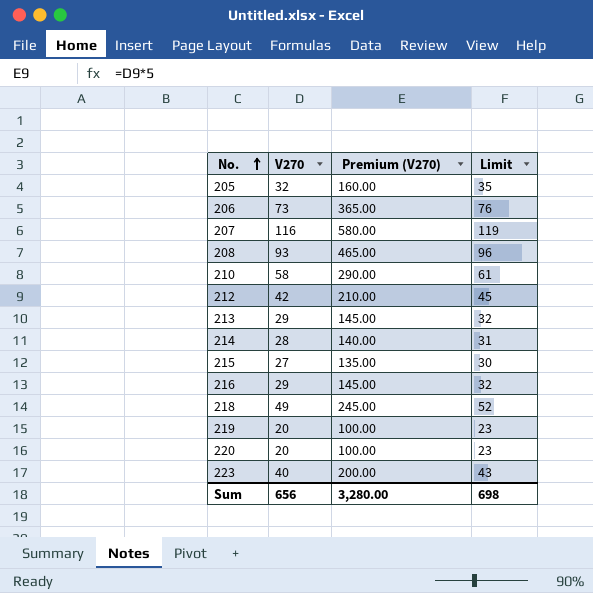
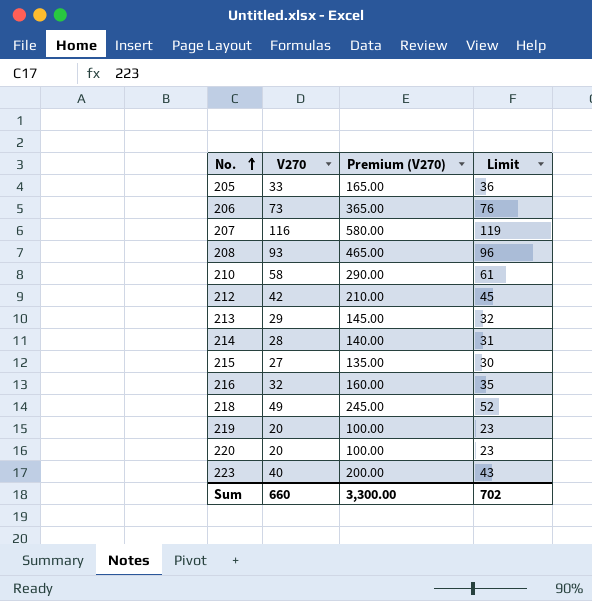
205 | V270: 32 -> 33
205 | Premium (V270): 160.00 -> 165.00
205 | Limit: 35 -> 36
216 | V270: 29 -> 32
216 | Premium (V270): 145.00 -> 160.00
216 | Limit: 32 -> 35
Sum | V270: 656 -> 660
Sum | Premium (V270): 3,280.00 -> 3,300.00
Sum | Limit: 698 -> 702

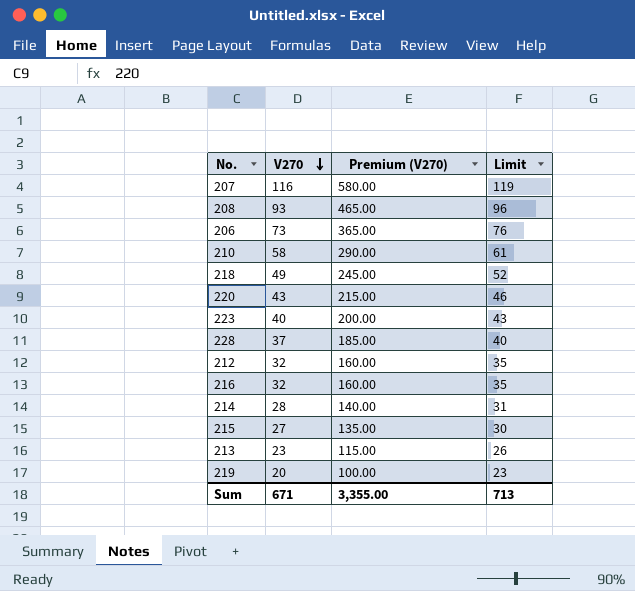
row order: No. ascending -> V270 descending
row 205: 33 | 165.00 | 36 -> none
220 | V270: 20 -> 43
220 | Premium (V270): 100.00 -> 215.00
220 | Limit: 23 -> 46
row 228: none -> 37 | 185.00 | 40
212 | V270: 42 -> 32
212 | Premium (V270): 210.00 -> 160.00
212 | Limit: 45 -> 35
213 | V270: 29 -> 23
213 | Premium (V270): 145.00 -> 115.00
213 | Limit: 32 -> 26
Sum | V270: 660 -> 671
Sum | Premium (V270): 3,300.00 -> 3,355.00
Sum | Limit: 702 -> 713

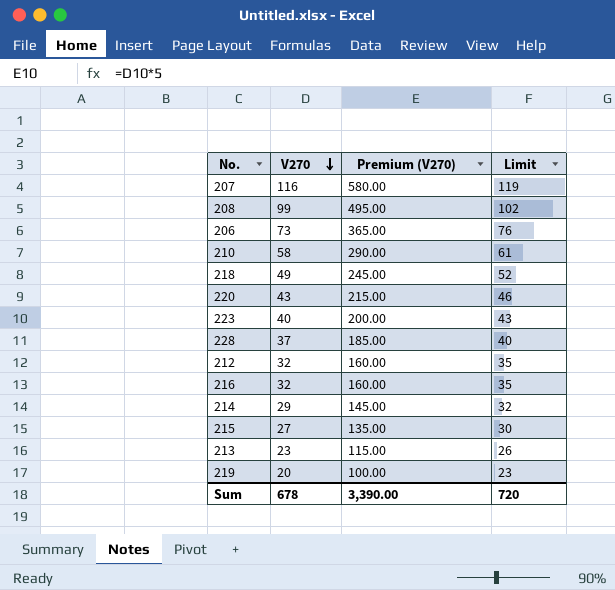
208 | V270: 93 -> 99
208 | Premium (V270): 465.00 -> 495.00
208 | Limit: 96 -> 102
214 | V270: 28 -> 29
214 | Premium (V270): 140.00 -> 145.00
214 | Limit: 31 -> 32
Sum | V270: 671 -> 678
Sum | Premium (V270): 3,355.00 -> 3,390.00
Sum | Limit: 713 -> 720

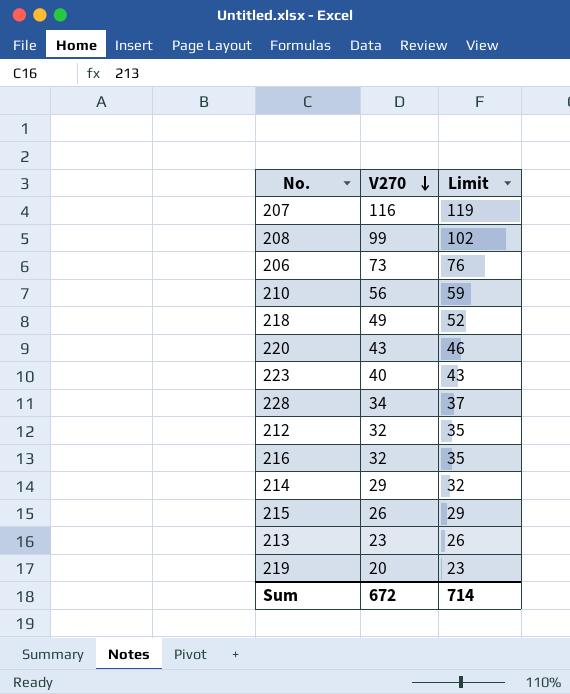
column Premium (V270) | formula: [V270] * 5 -> none
210 | V270: 58 -> 56
210 | Limit: 61 -> 59
228 | V270: 37 -> 34
228 | Limit: 40 -> 37
215 | V270: 27 -> 26
215 | Limit: 30 -> 29
Sum | V270: 678 -> 672
Sum | Limit: 720 -> 714

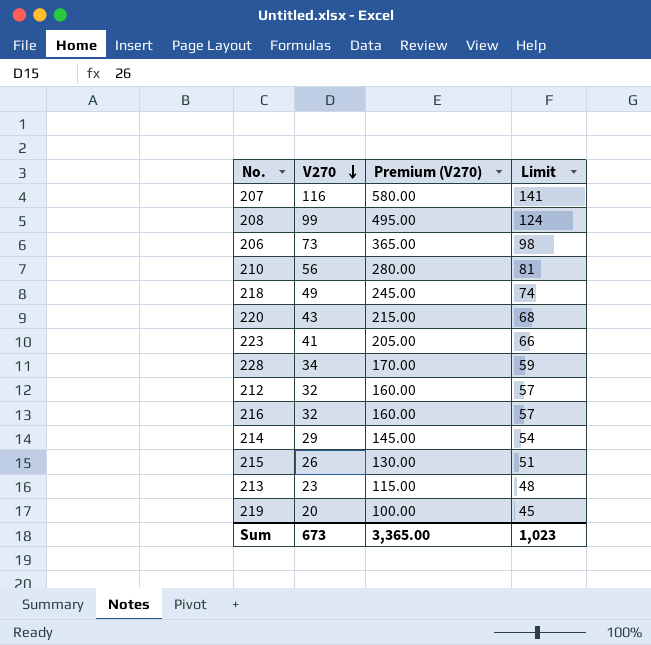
column Premium (V270) | formula: none -> [V270] * 5
column Limit | formula: [V270] + 3 -> [V270] + 25
223 | V270: 40 -> 41
Sum | V270: 672 -> 673
Sum | Limit: 714 -> 1,023

